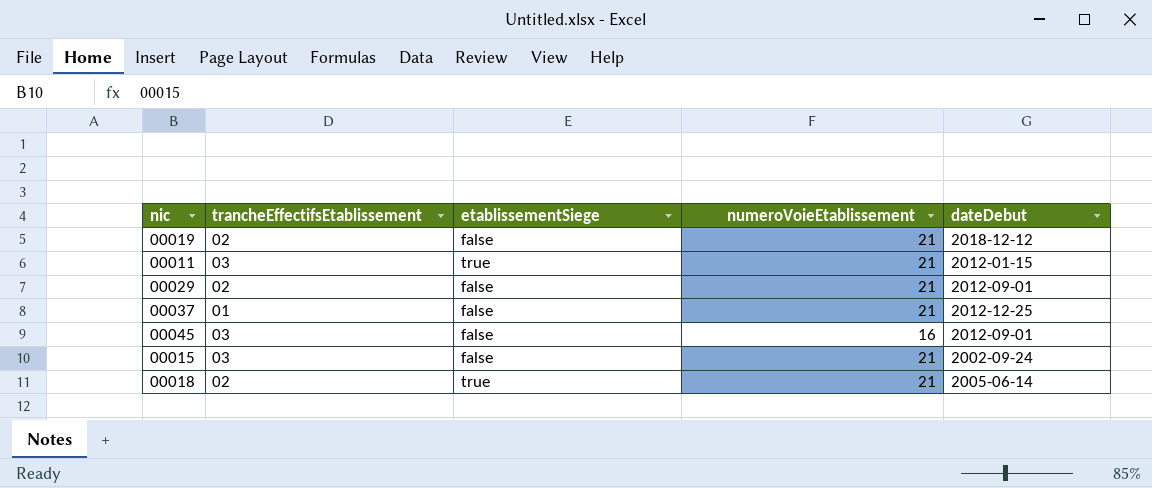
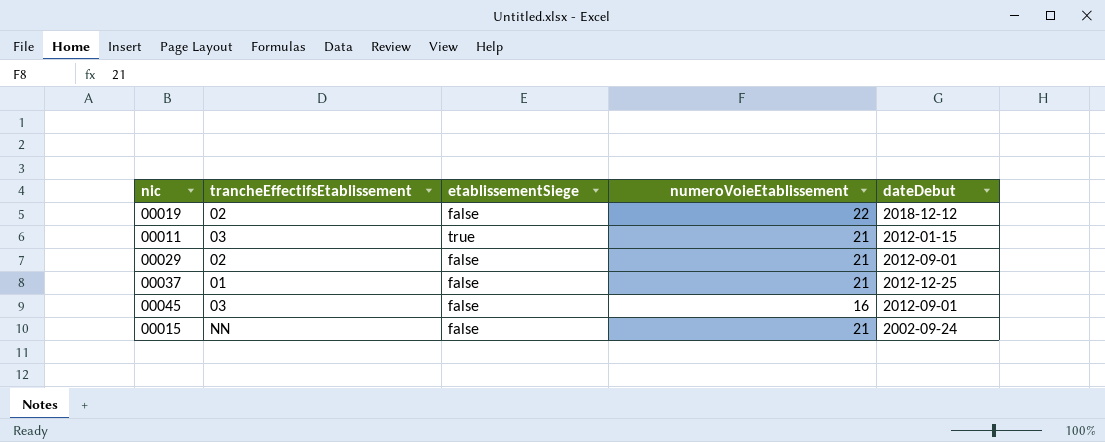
row 00018: 02 | true | 21 | 2005-06-14 -> none
00019 | numeroVoieEtablissement: 21 -> 22
00015 | trancheEffectifsEtablissement: 03 -> NN

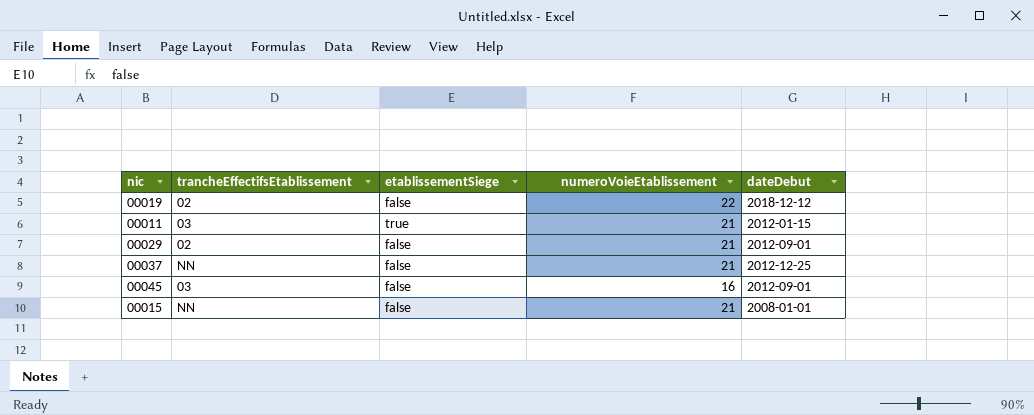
00037 | trancheEffectifsEtablissement: 01 -> NN
00015 | dateDebut: 2002-09-24 -> 2008-01-01

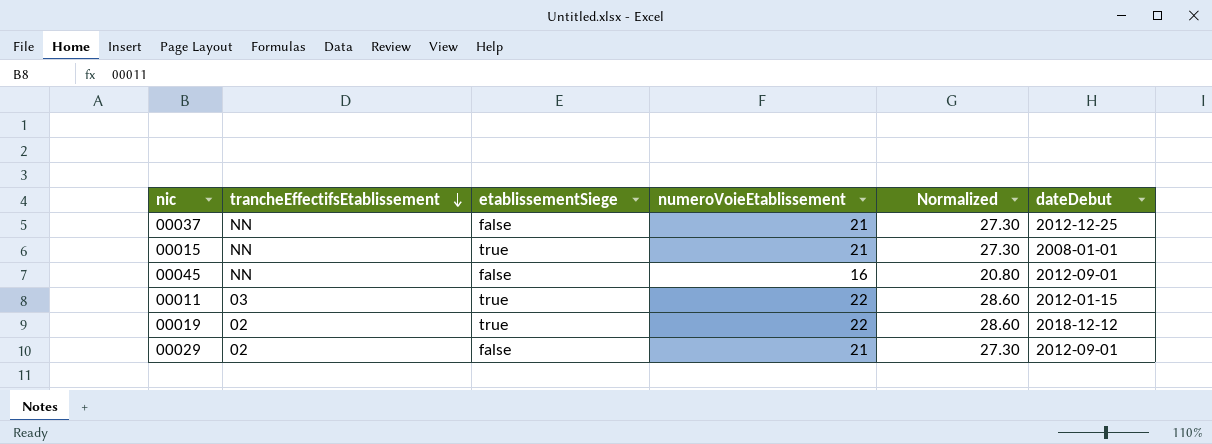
row order: none -> trancheEffectifsEtablissement descending
column Normalized | formula: none -> [numeroVoieEtablissement] * 1.3
00015 | etablissementSiege: false -> true
00045 | trancheEffectifsEtablissement: 03 -> NN
00011 | numeroVoieEtablissement: 21 -> 22
00019 | etablissementSiege: false -> true

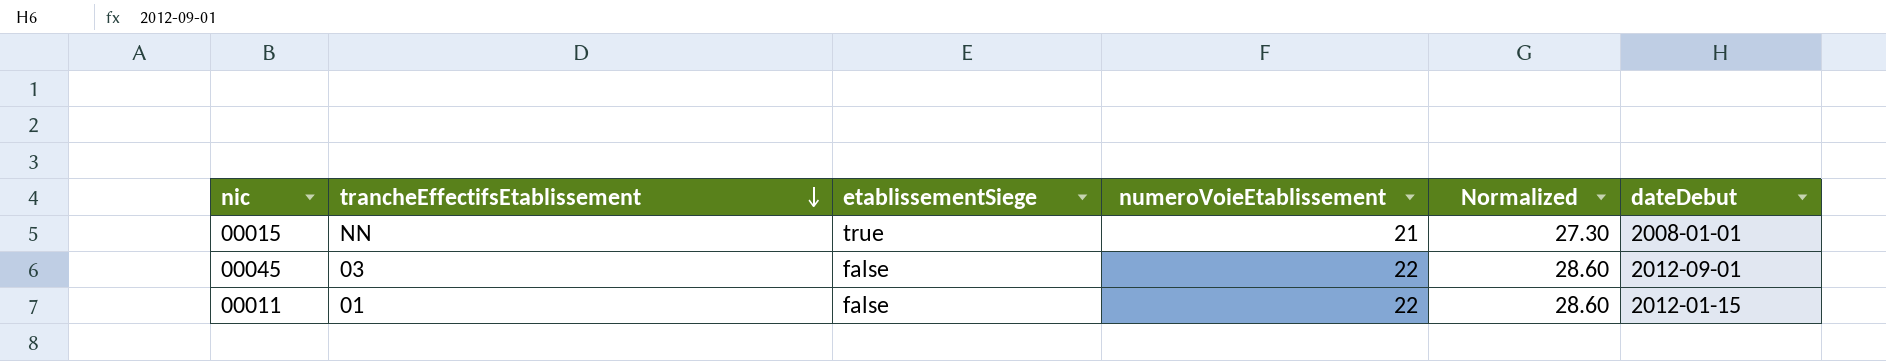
row 00037: NN | false | 21 | 27.30 | 2012-12-25 -> none
row 00019: 02 | true | 22 | 28.60 | 2018-12-12 -> none
row 00029: 02 | false | 21 | 27.30 | 2012-09-01 -> none
00045 | trancheEffectifsEtablissement: NN -> 03
00045 | numeroVoieEtablissement: 16 -> 22
00045 | Normalized: 20.80 -> 28.60
00011 | trancheEffectifsEtablissement: 03 -> 01
00011 | etablissementSiege: true -> false

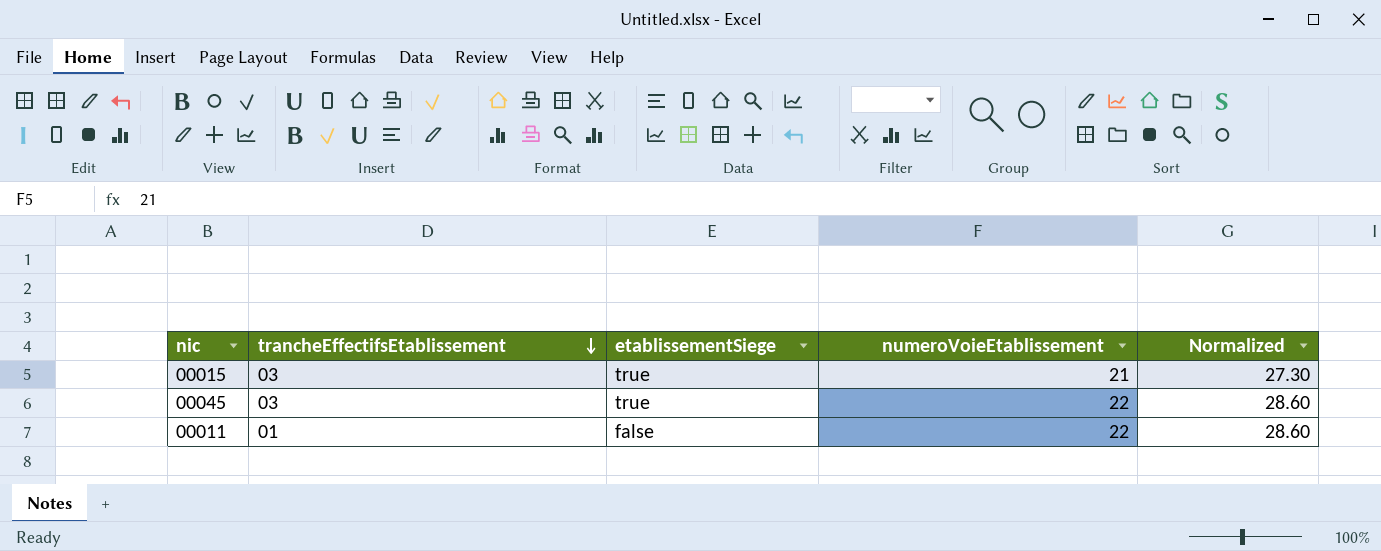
column dateDebut | position: 6 -> none
00015 | trancheEffectifsEtablissement: NN -> 03
00045 | etablissementSiege: false -> true

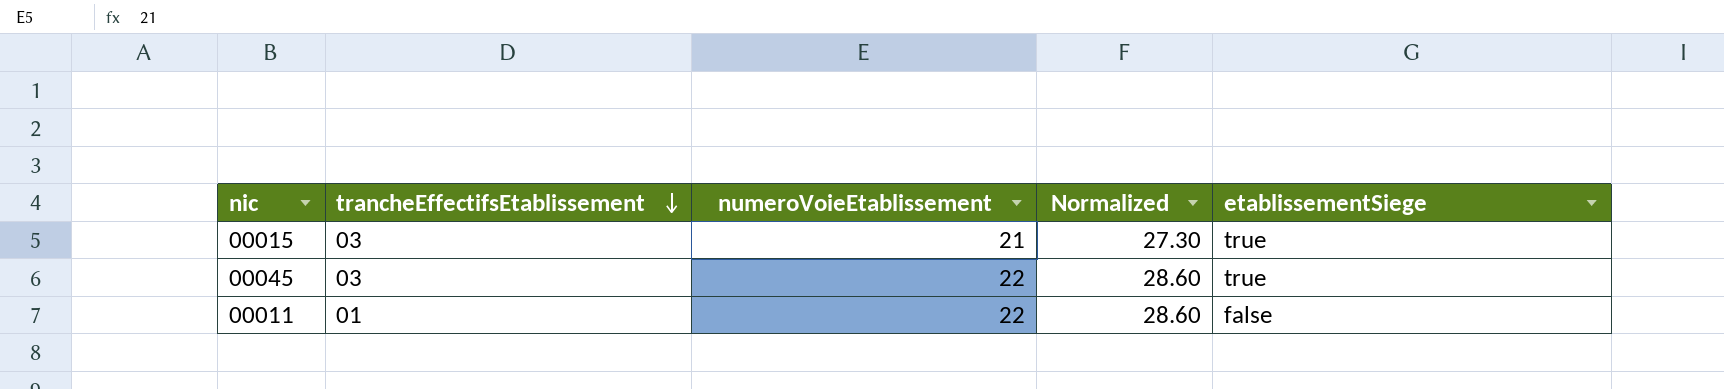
column etablissementSiege | position: 3 -> 5

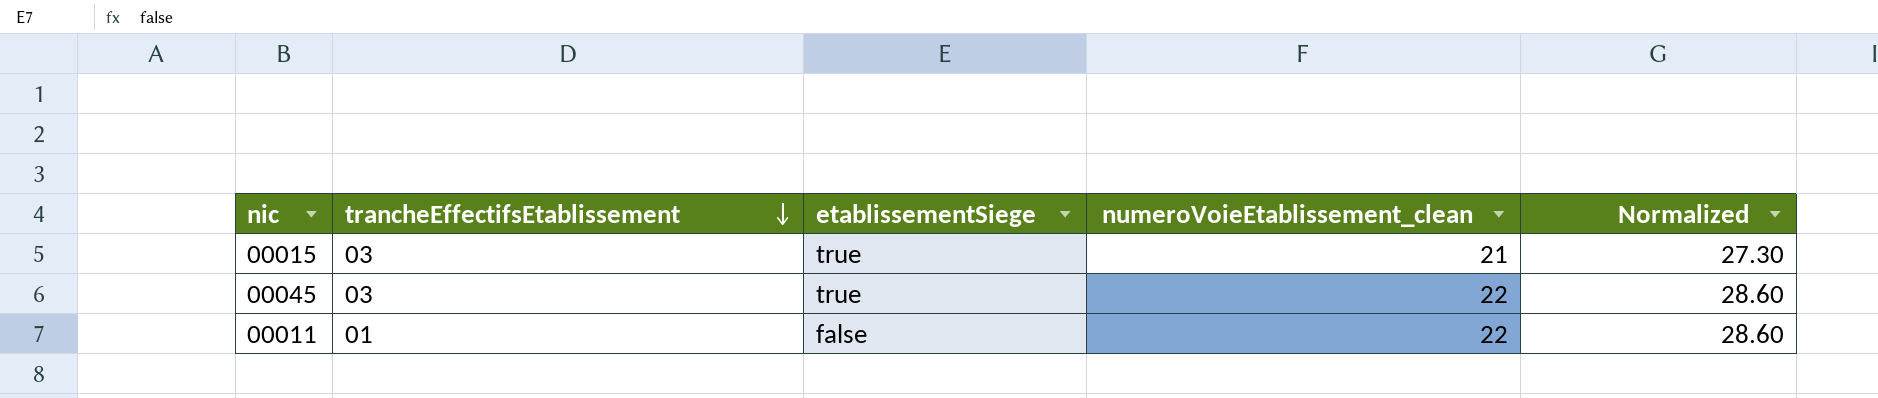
column etablissementSiege | position: 5 -> 3
column name: numeroVoieEtablissement -> numeroVoieEtablissement_clean

